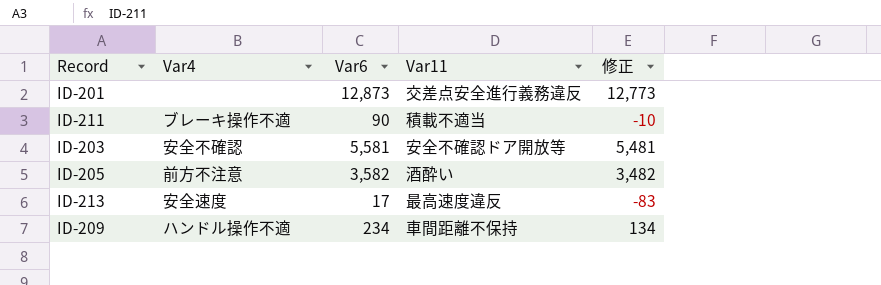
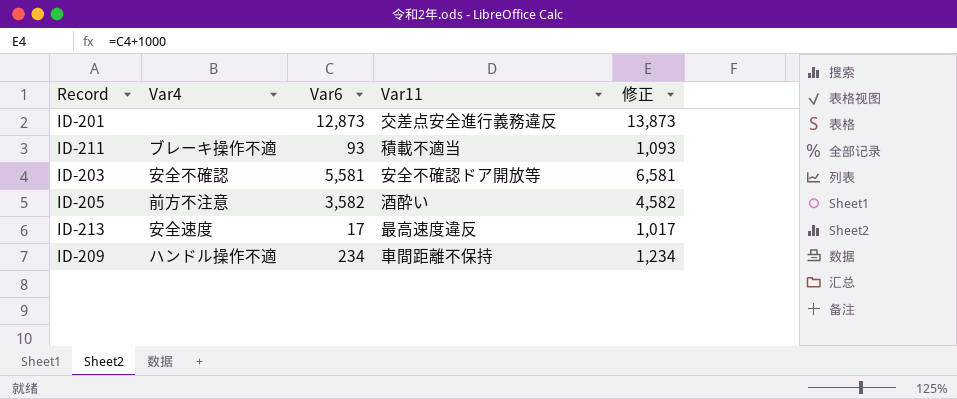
column 修正 | formula: [Var6] - 100 -> [Var6] + 1000
ID-211 | Var6: 90 -> 93

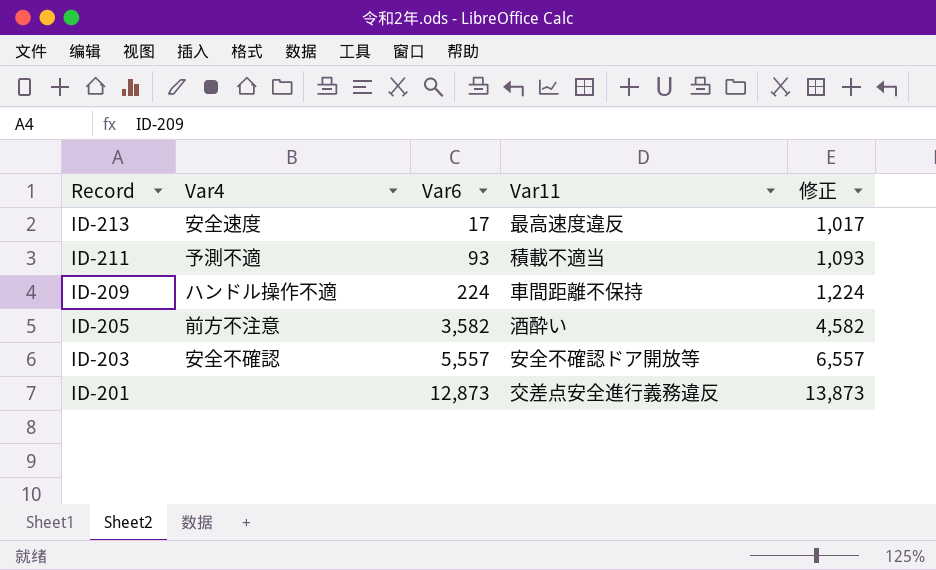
row order: none -> Record descending
ID-211 | Var4: ブレーキ操作不適 -> 予測不適
ID-209 | Var6: 234 -> 224
ID-209 | 修正: 1,234 -> 1,224
ID-203 | Var6: 5,581 -> 5,557
ID-203 | 修正: 6,581 -> 6,557

